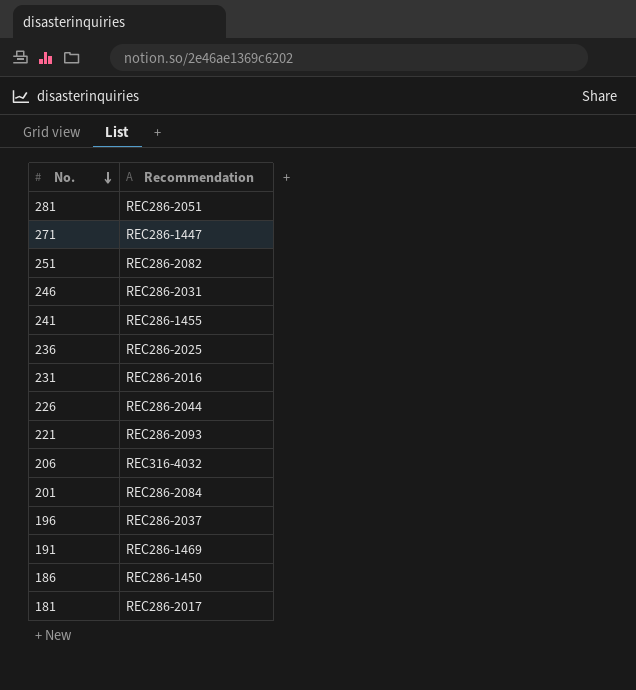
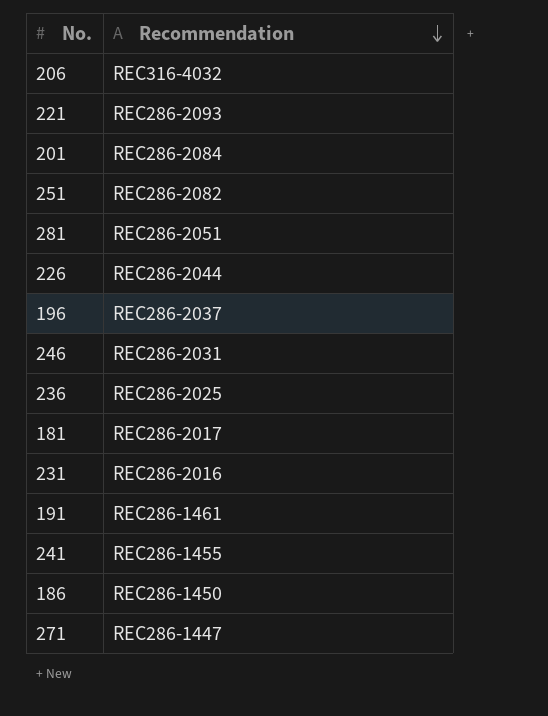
row order: No. descending -> Recommendation descending
191 | Recommendation: REC286-1469 -> REC286-1461

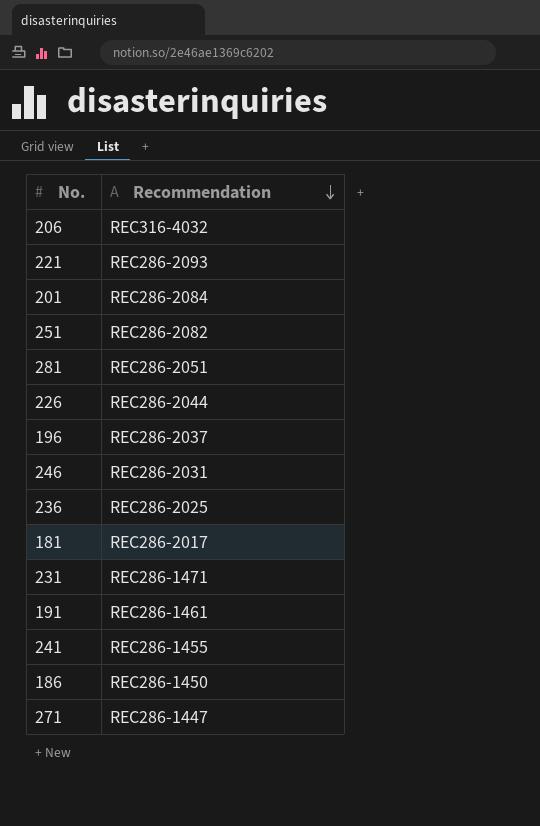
231 | Recommendation: REC286-2016 -> REC286-1471

